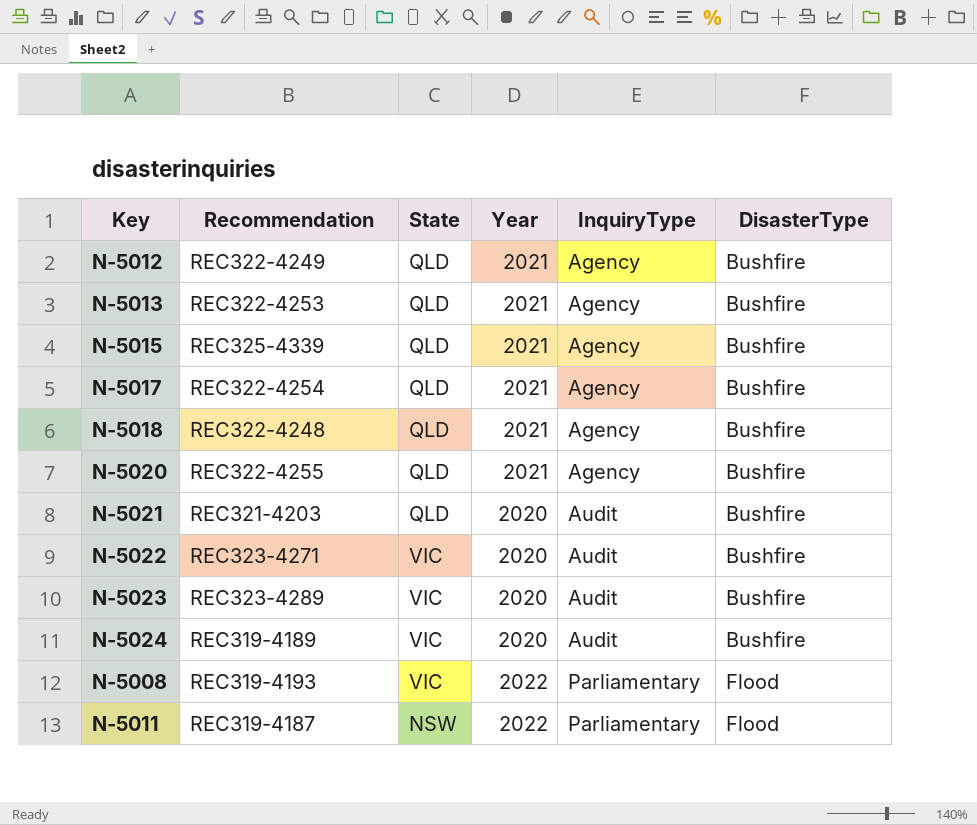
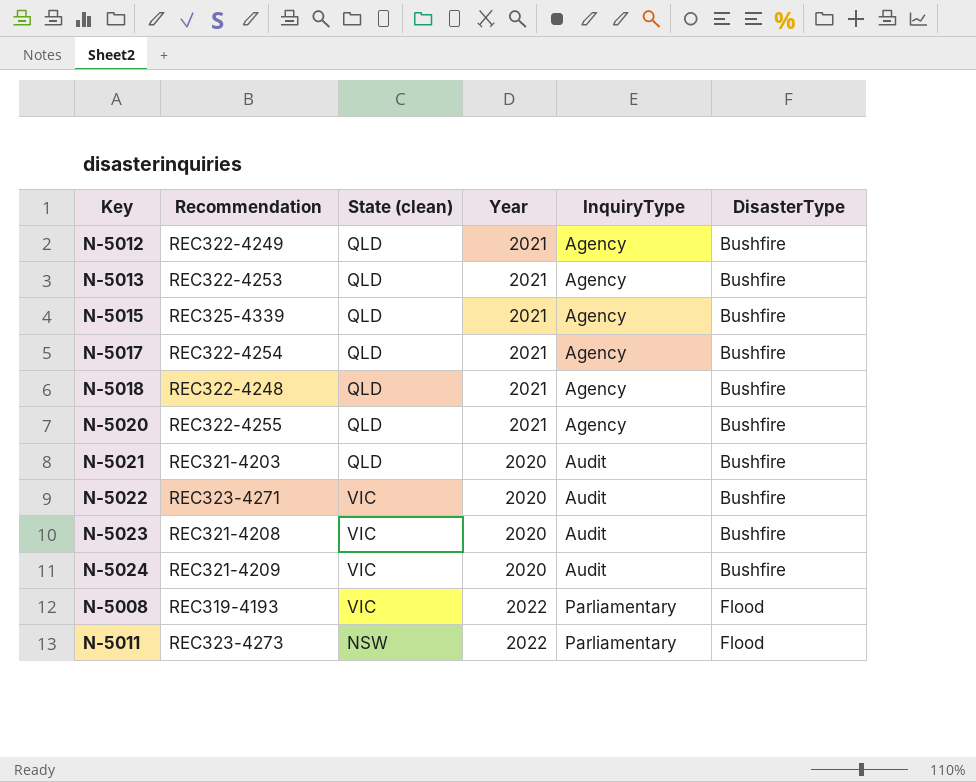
column name: State -> State (clean)
N-5023 | Recommendation: REC323-4289 -> REC321-4208
N-5024 | Recommendation: REC319-4189 -> REC321-4209
N-5011 | Recommendation: REC319-4187 -> REC323-4273

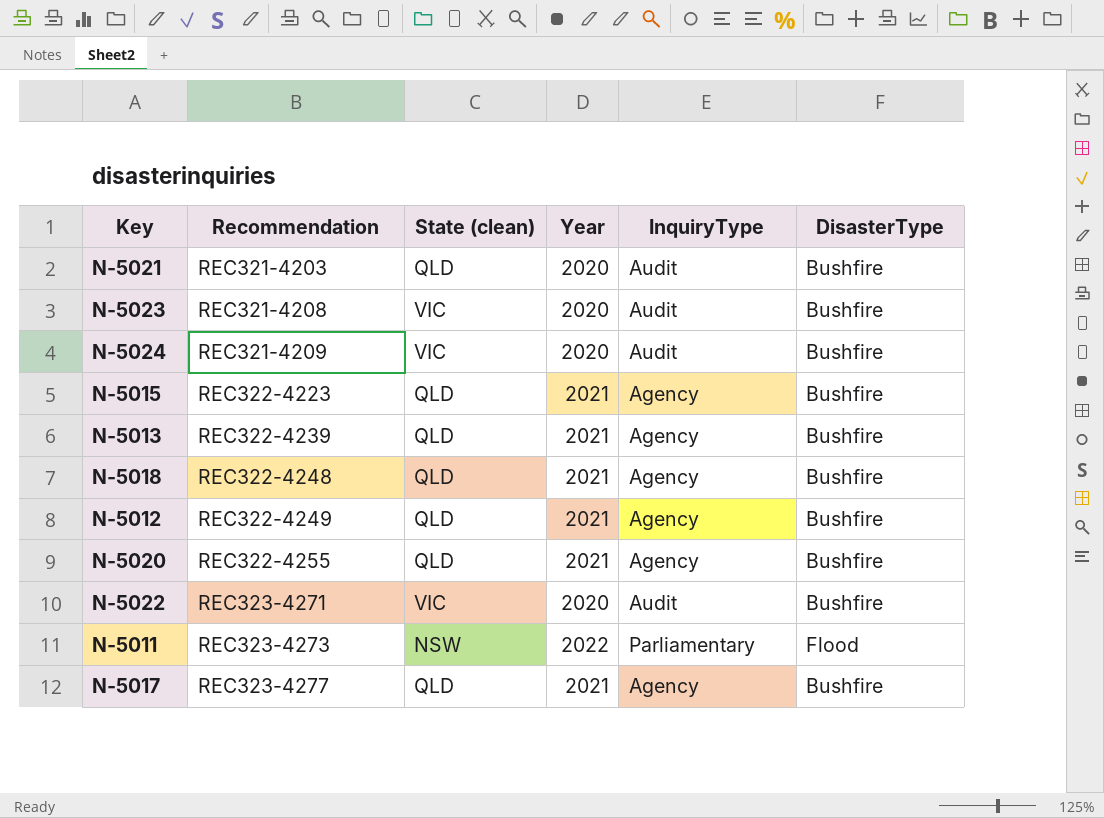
row order: InquiryType ascending -> Recommendation ascending
row N-5008: REC319-4193 | VIC | 2022 | Parliamentary | Flood -> none
N-5015 | Recommendation: REC325-4339 -> REC322-4223
N-5013 | Recommendation: REC322-4253 -> REC322-4239
N-5017 | Recommendation: REC322-4254 -> REC323-4277

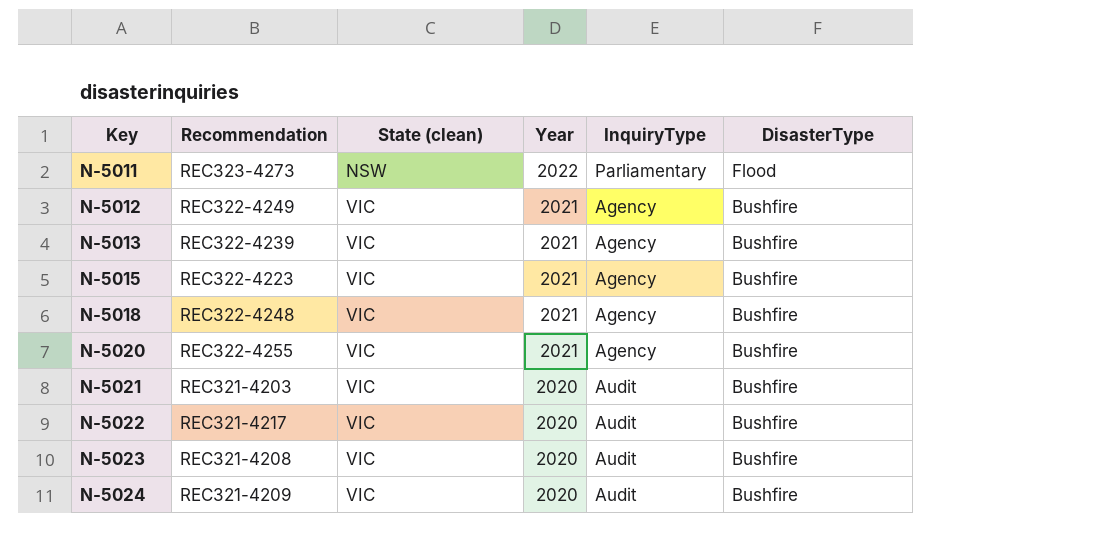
row order: Recommendation ascending -> Key ascending
row N-5017: REC323-4277 | QLD | 2021 | Agency | Bushfire -> none
N-5012 | State (clean): QLD -> VIC
N-5013 | State (clean): QLD -> VIC
N-5015 | State (clean): QLD -> VIC
N-5018 | State (clean): QLD -> VIC
N-5020 | State (clean): QLD -> VIC
N-5021 | State (clean): QLD -> VIC
N-5022 | Recommendation: REC323-4271 -> REC321-4217

